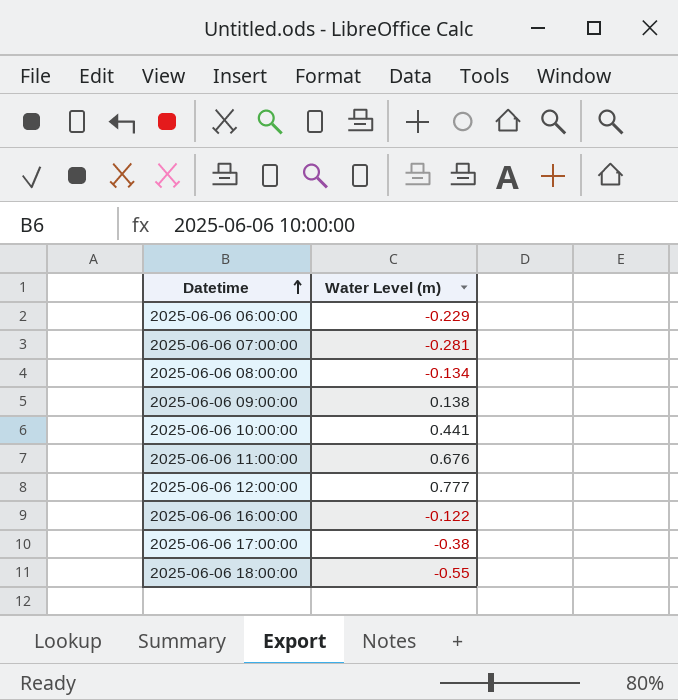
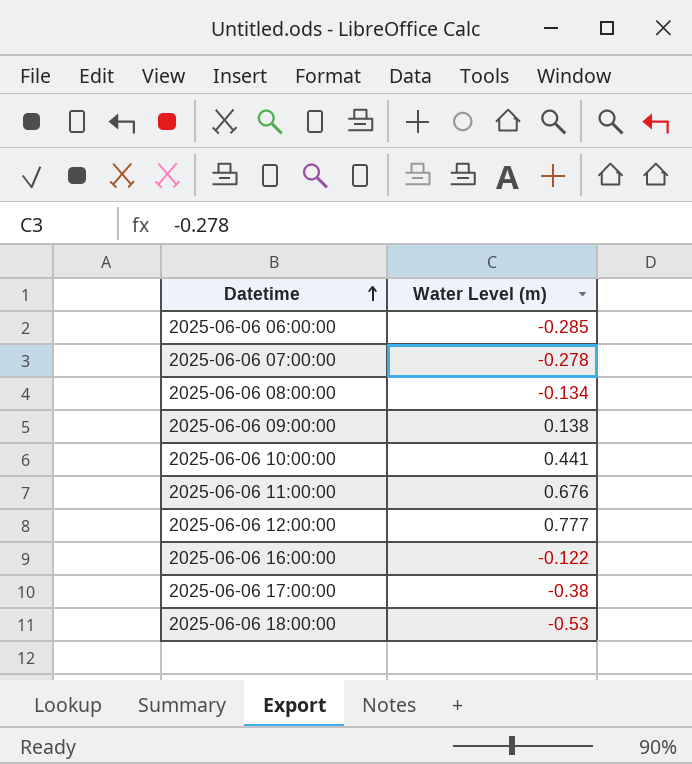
2025-06-06 06:00:00 | Water Level (m): -0.229 -> -0.285
2025-06-06 07:00:00 | Water Level (m): -0.281 -> -0.278
2025-06-06 18:00:00 | Water Level (m): -0.55 -> -0.53

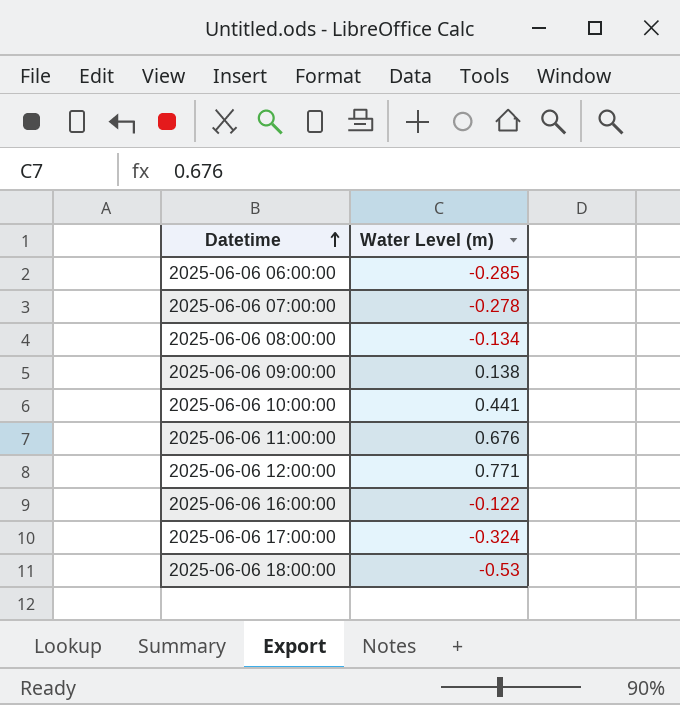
2025-06-06 12:00:00 | Water Level (m): 0.777 -> 0.771
2025-06-06 17:00:00 | Water Level (m): -0.38 -> -0.324

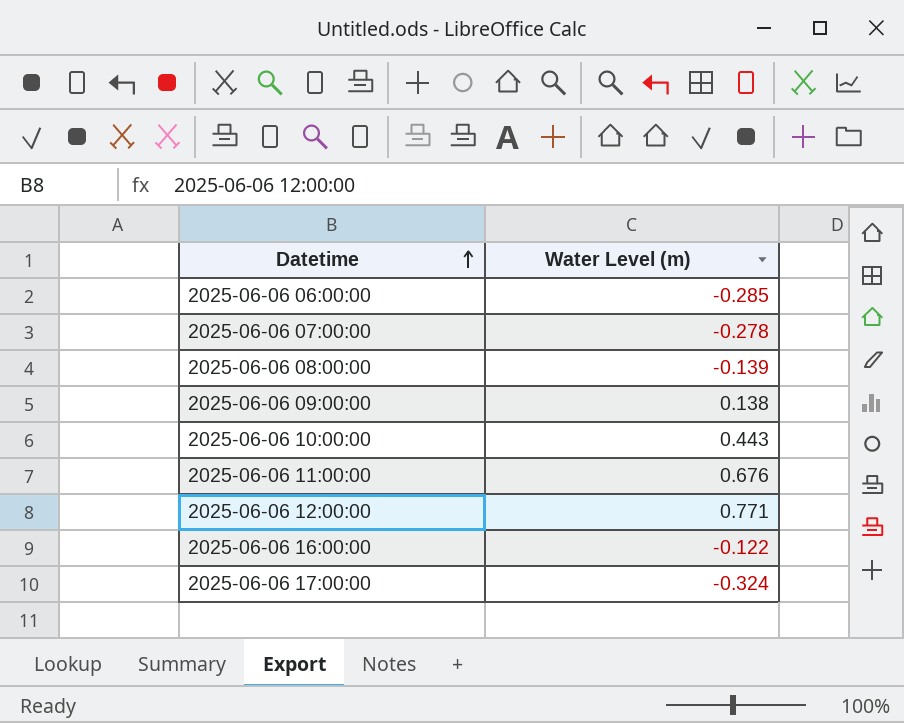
row 2025-06-06 18:00:00: -0.53 -> none
2025-06-06 08:00:00 | Water Level (m): -0.134 -> -0.139
2025-06-06 10:00:00 | Water Level (m): 0.441 -> 0.443

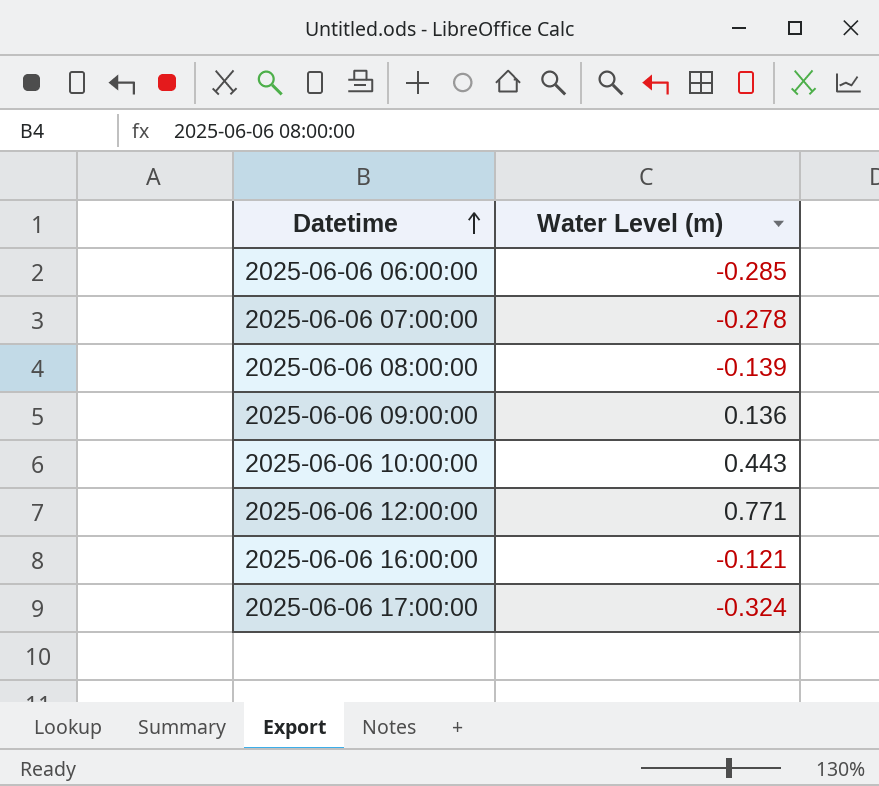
row 2025-06-06 11:00:00: 0.676 -> none
2025-06-06 09:00:00 | Water Level (m): 0.138 -> 0.136
2025-06-06 16:00:00 | Water Level (m): -0.122 -> -0.121

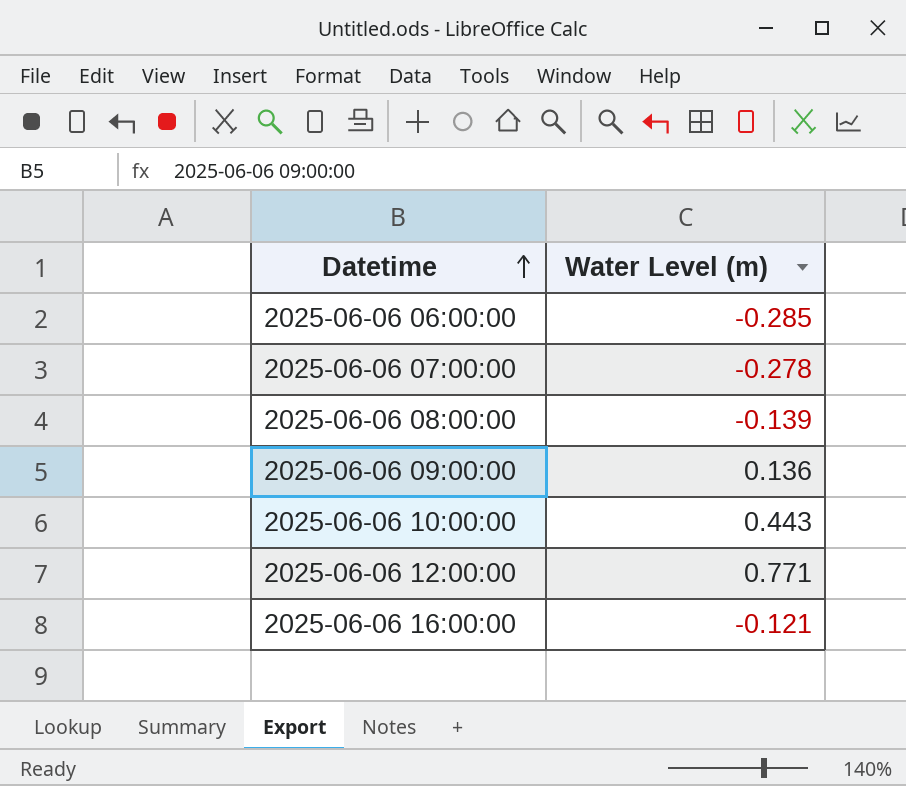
row 2025-06-06 17:00:00: -0.324 -> none

